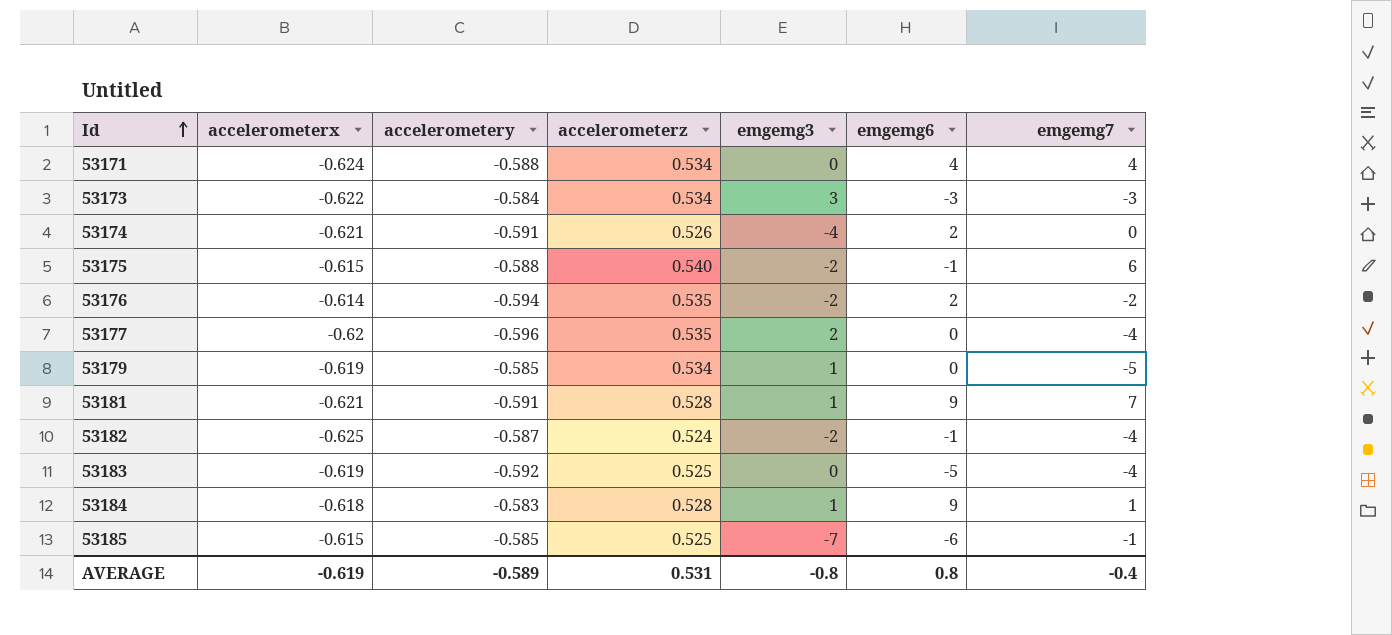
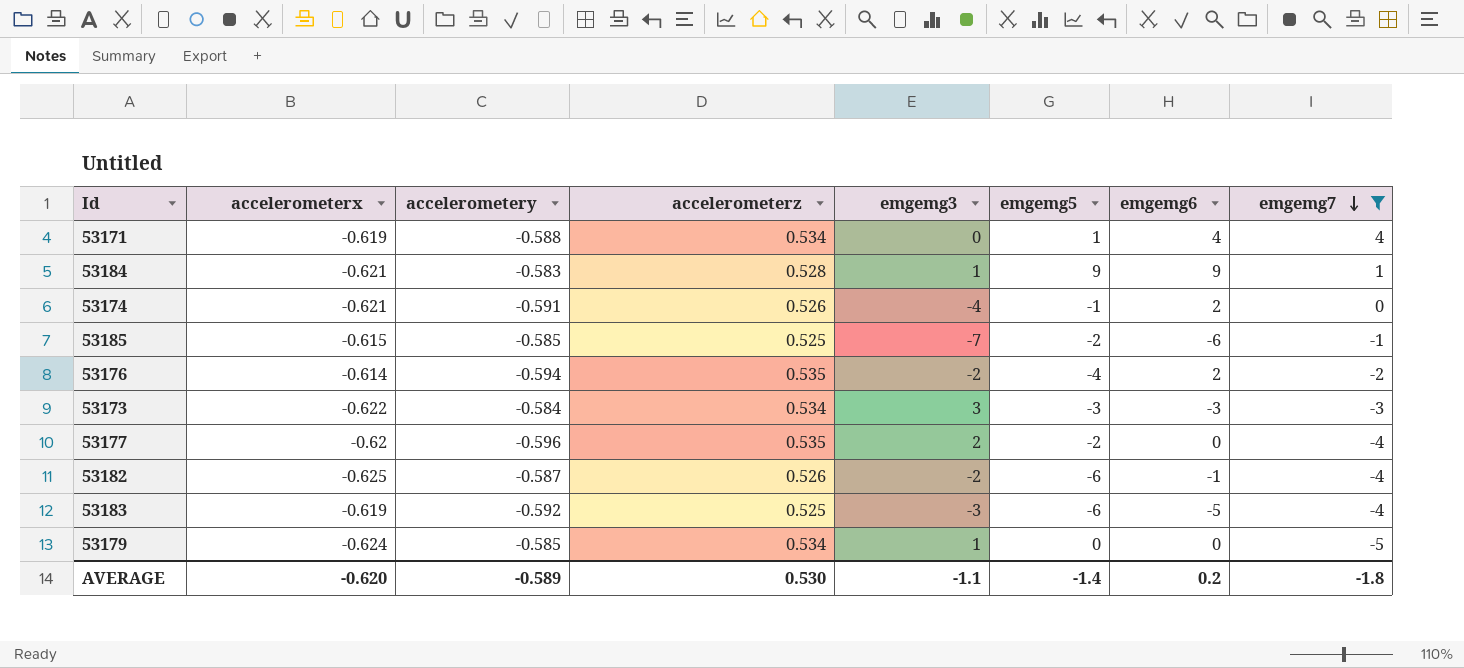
filter: none -> emgemg7 <= 4
row order: Id ascending -> emgemg7 descending
column emgemg5 | position: none -> 6
53171 | accelerometerx: -0.624 -> -0.619
53184 | accelerometerx: -0.618 -> -0.621
53182 | accelerometerz: 0.524 -> 0.526
53183 | emgemg3: 0 -> -3
53179 | accelerometerx: -0.619 -> -0.624
AVERAGE | accelerometerx: -0.619 -> -0.620
AVERAGE | accelerometerz: 0.531 -> 0.530
AVERAGE | emgemg3: -0.8 -> -1.1
AVERAGE | emgemg6: 0.8 -> 0.2
AVERAGE | emgemg7: -0.4 -> -1.8

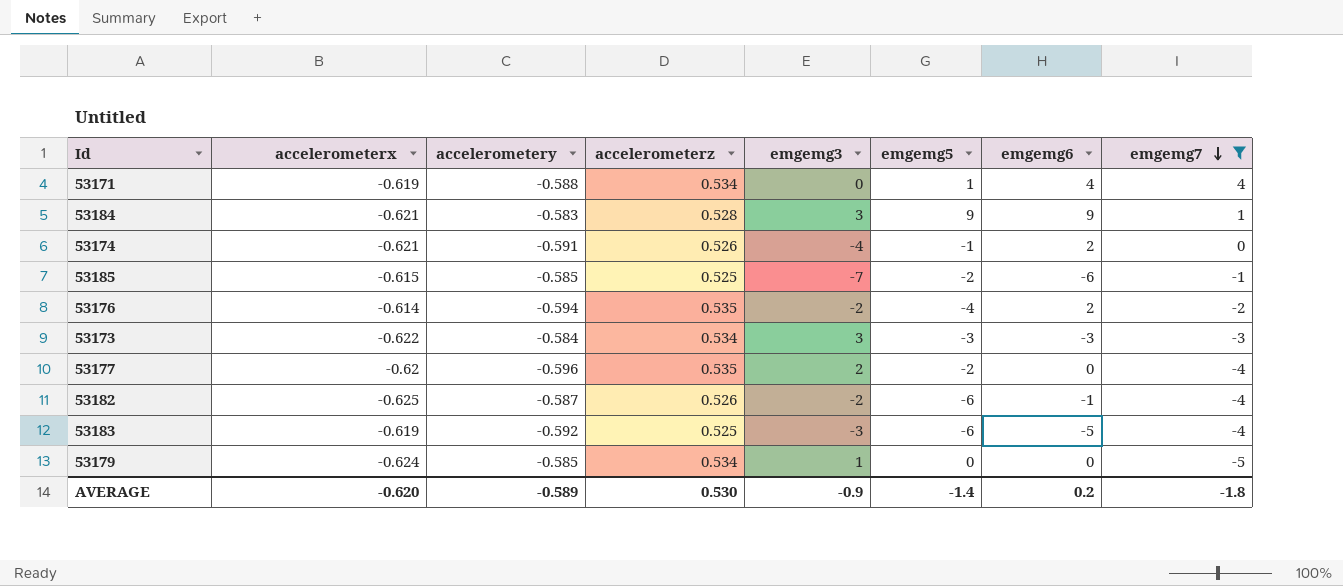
53184 | emgemg3: 1 -> 3
AVERAGE | emgemg3: -1.1 -> -0.9

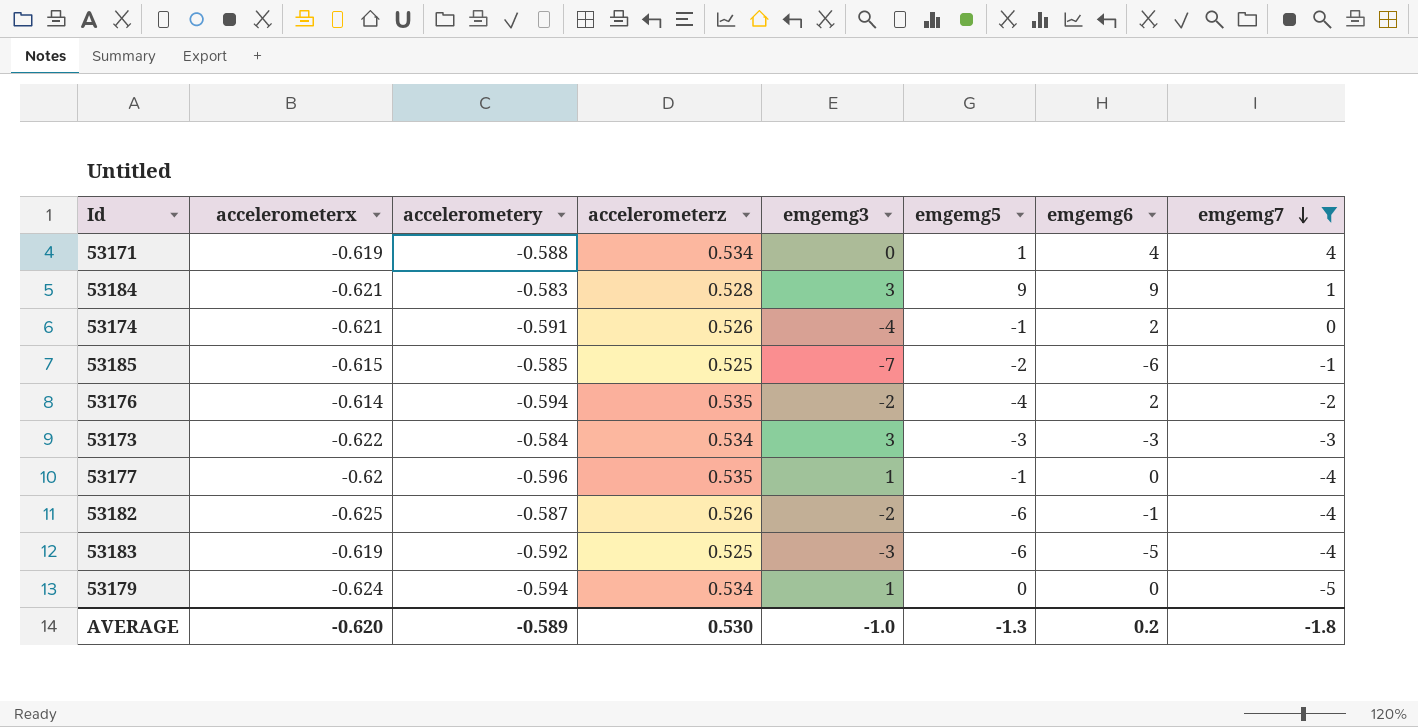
53177 | emgemg3: 2 -> 1
53177 | emgemg5: -2 -> -1
53179 | accelerometery: -0.585 -> -0.594
AVERAGE | emgemg3: -0.9 -> -1.0
AVERAGE | emgemg5: -1.4 -> -1.3

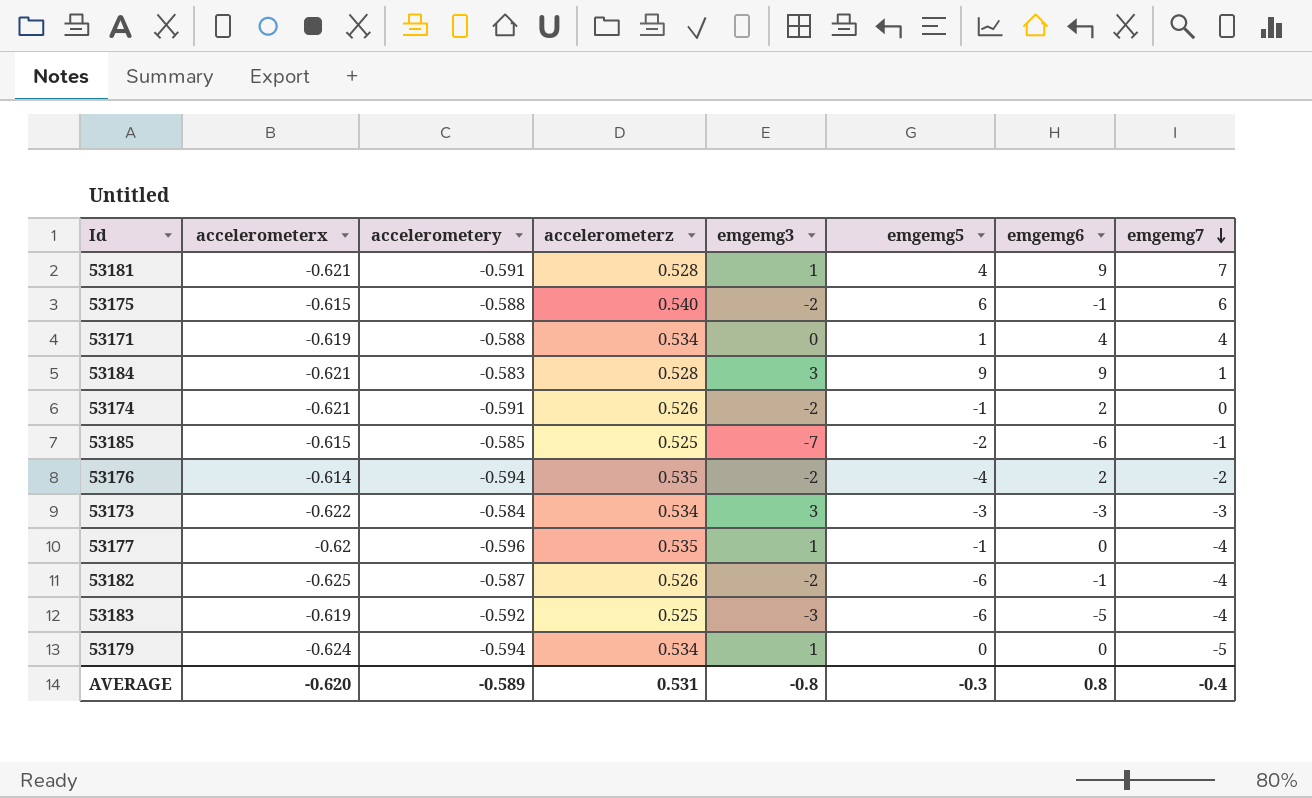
filter: emgemg7 <= 4 -> none
53174 | emgemg3: -4 -> -2
AVERAGE | accelerometerz: 0.530 -> 0.531
AVERAGE | emgemg3: -1.0 -> -0.8
AVERAGE | emgemg5: -1.3 -> -0.3
AVERAGE | emgemg6: 0.2 -> 0.8
AVERAGE | emgemg7: -1.8 -> -0.4

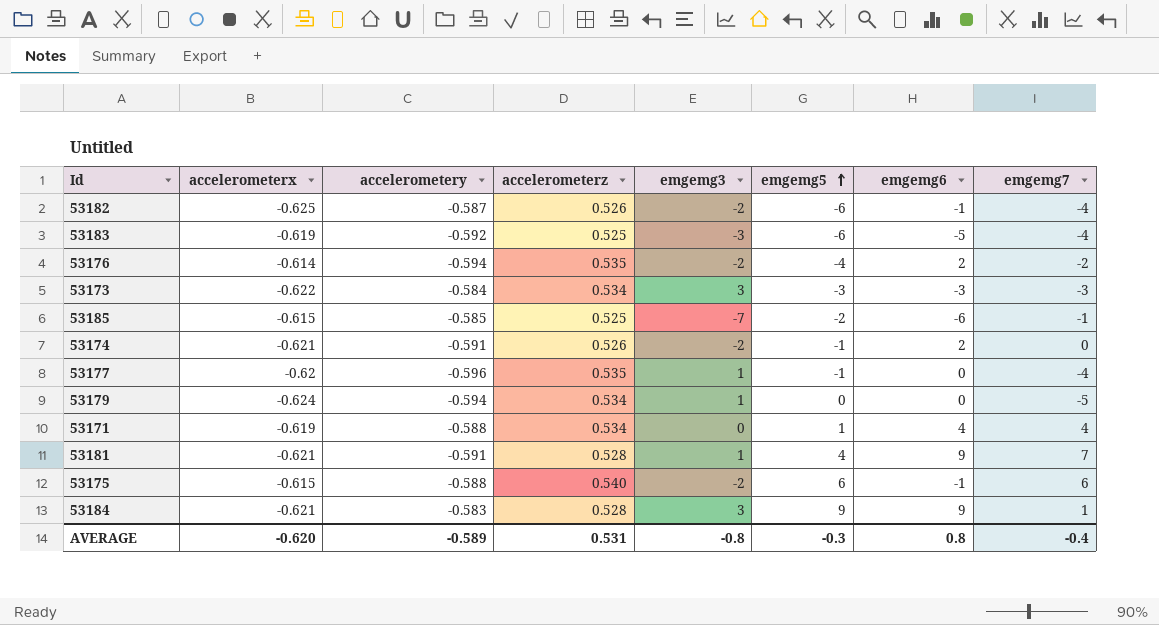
row order: emgemg7 descending -> emgemg5 ascending

